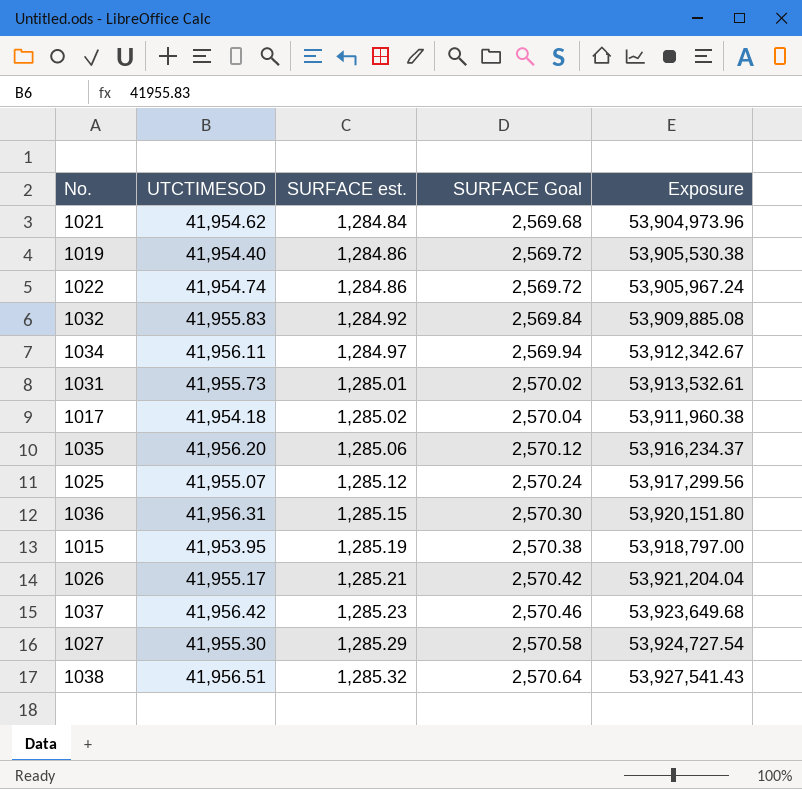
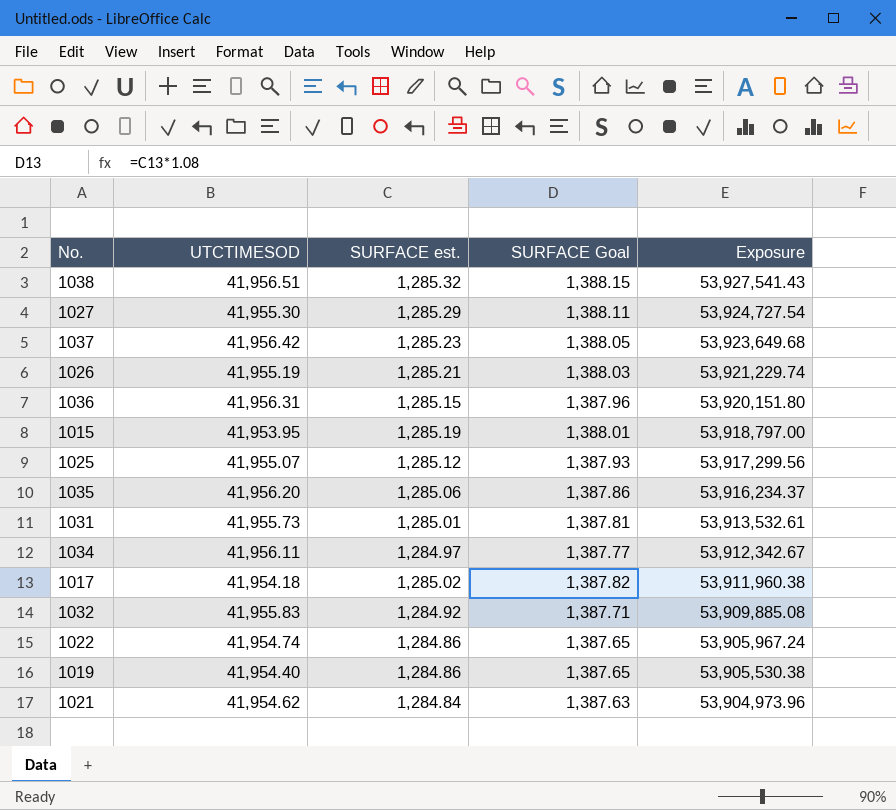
row order: SURFACE est. ascending -> Exposure descending
column SURFACE Goal | formula: [SURFACE est.] * 2 -> [SURFACE est.] * 1.08
1026 | UTCTIMESOD: 41,955.17 -> 41,955.19
1026 | Exposure: 53,921,204.04 -> 53,921,229.74

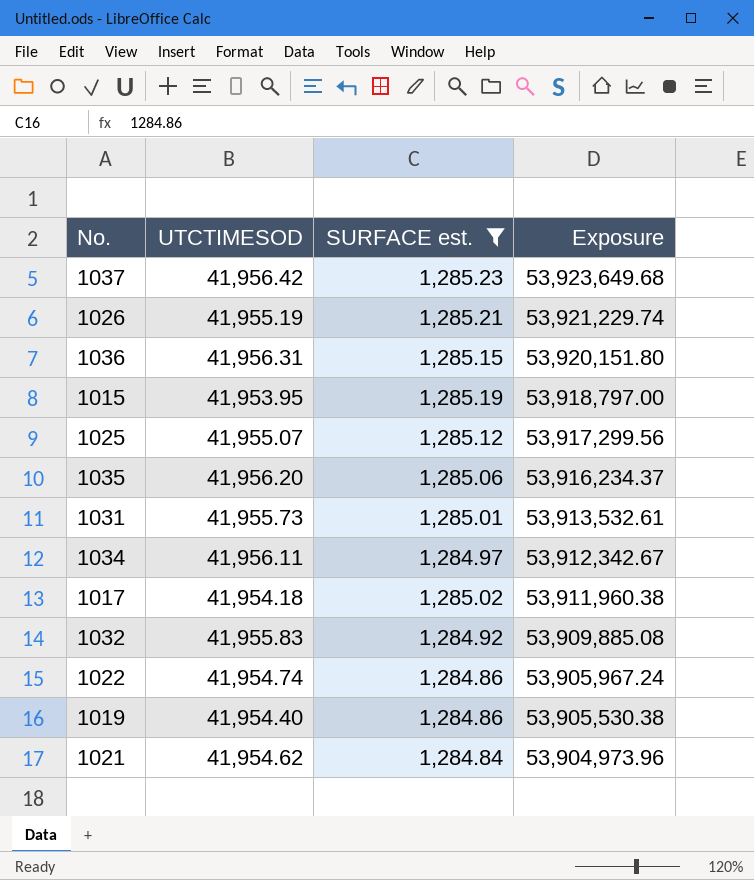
filter: none -> SURFACE est. <= 1,285.23
column SURFACE Goal | formula: [SURFACE est.] * 1.08 -> none

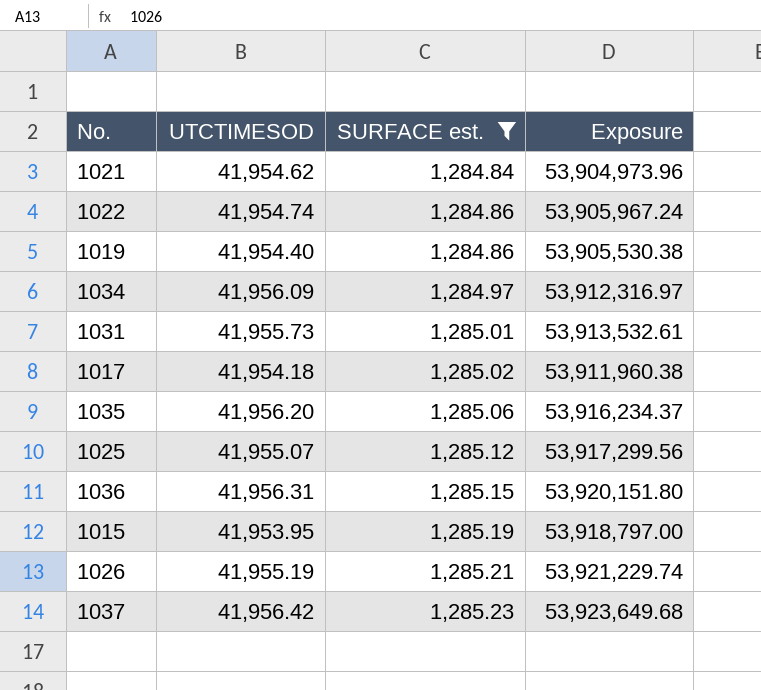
row order: Exposure descending -> SURFACE est. ascending
row 1032: 41,955.83 | 1,284.92 | 53,909,885.08 -> none
1034 | UTCTIMESOD: 41,956.11 -> 41,956.09
1034 | Exposure: 53,912,342.67 -> 53,912,316.97

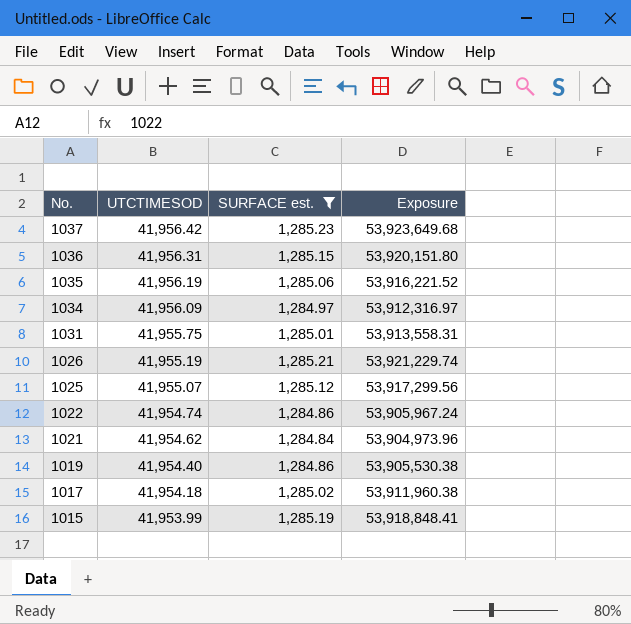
row order: SURFACE est. ascending -> No. descending
1035 | UTCTIMESOD: 41,956.20 -> 41,956.19
1035 | Exposure: 53,916,234.37 -> 53,916,221.52
1031 | UTCTIMESOD: 41,955.73 -> 41,955.75
1031 | Exposure: 53,913,532.61 -> 53,913,558.31
1015 | UTCTIMESOD: 41,953.95 -> 41,953.99
1015 | Exposure: 53,918,797.00 -> 53,918,848.41

